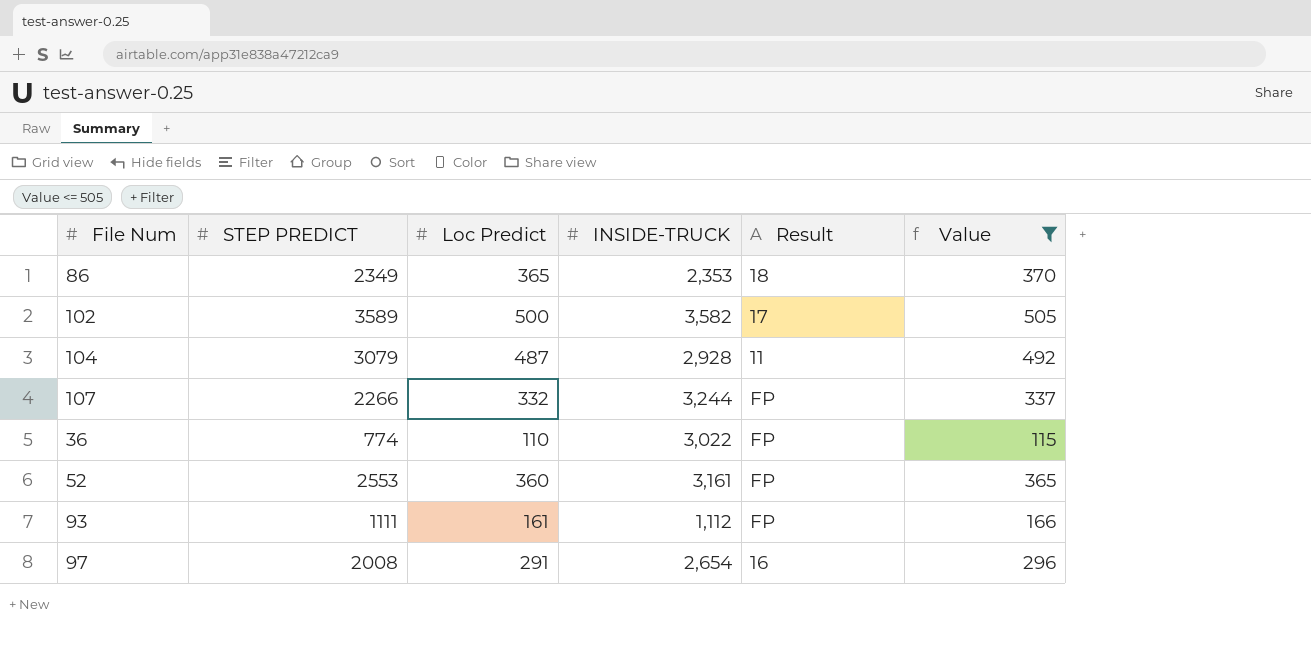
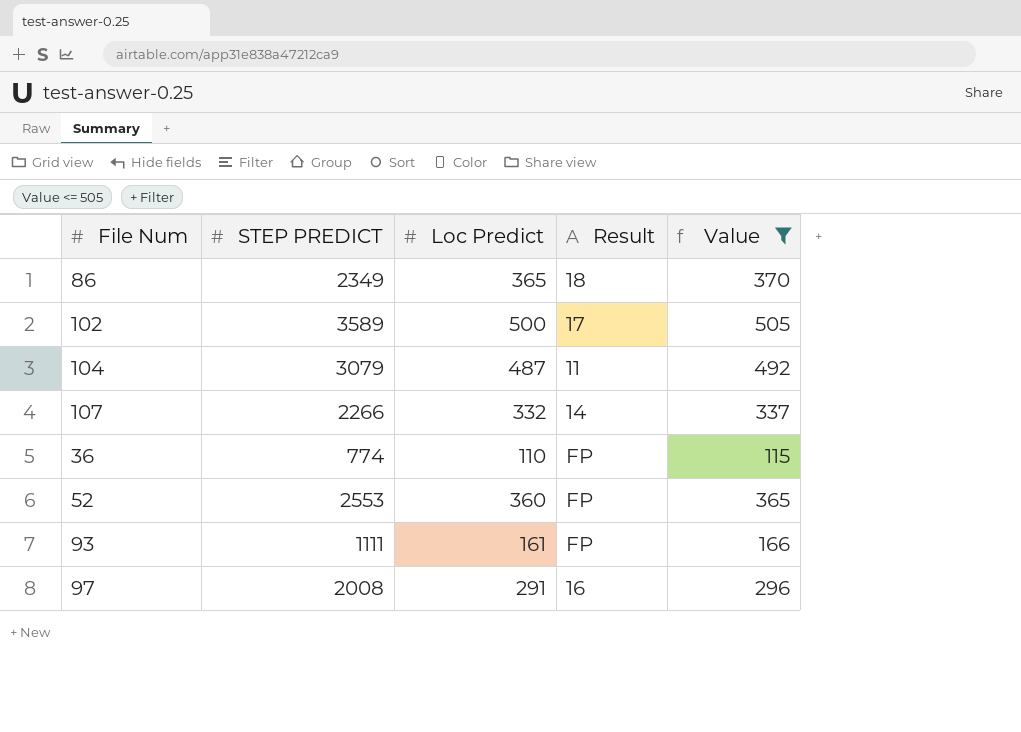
column INSIDE-TRUCK | position: 4 -> none
107 | Result: FP -> 14

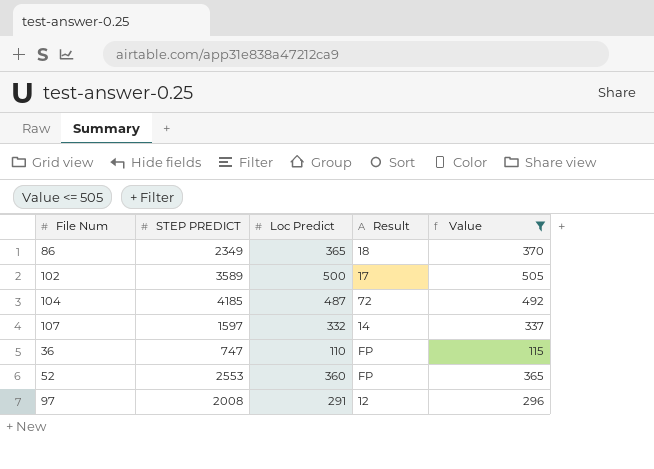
row 93: 1111 | 161 | FP | 166 -> none
104 | STEP PREDICT: 3079 -> 4185
104 | Result: 11 -> 72
107 | STEP PREDICT: 2266 -> 1597
36 | STEP PREDICT: 774 -> 747
97 | Result: 16 -> 12

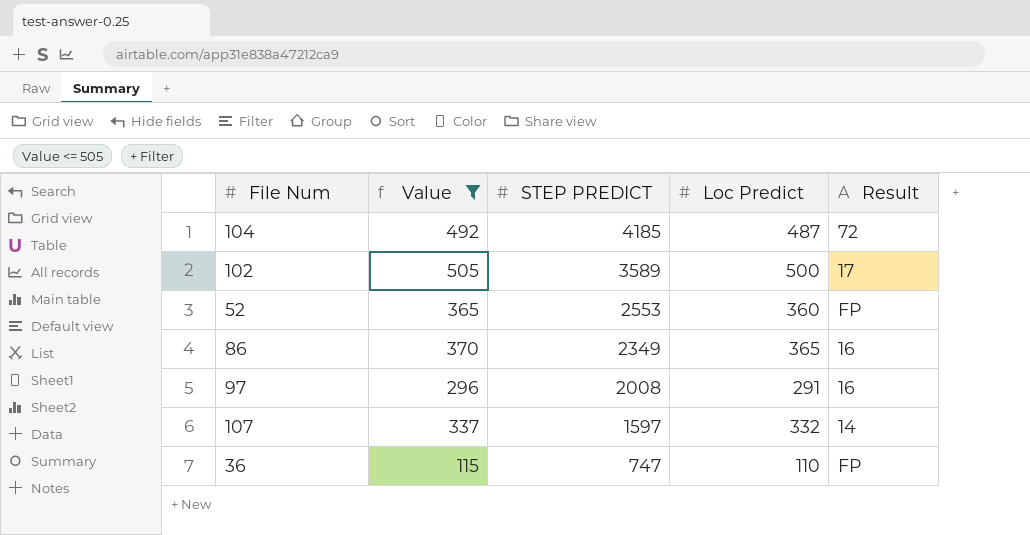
row order: none -> STEP PREDICT descending
column Value | position: 5 -> 2
86 | Result: 18 -> 16
97 | Result: 12 -> 16

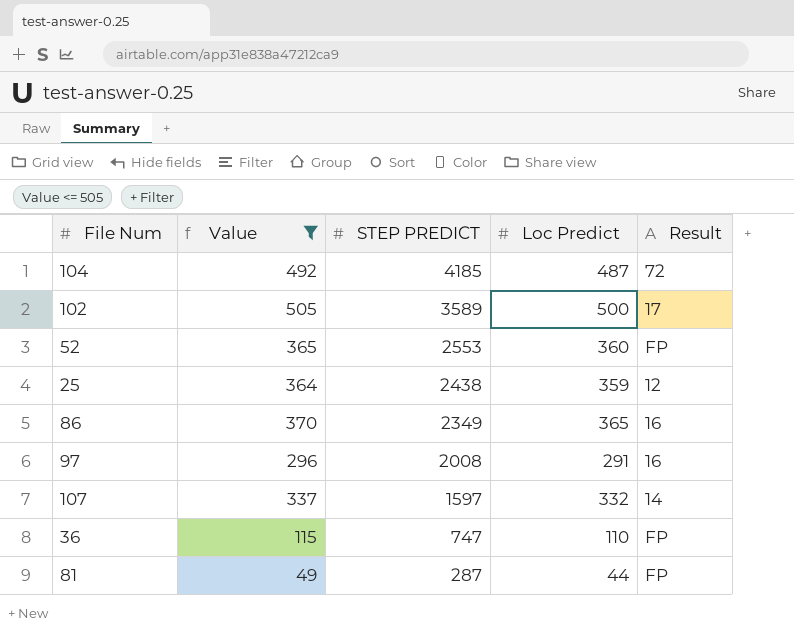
row 25: none -> 364 | 2438 | 359 | 12
row 81: none -> 49 | 287 | 44 | FP

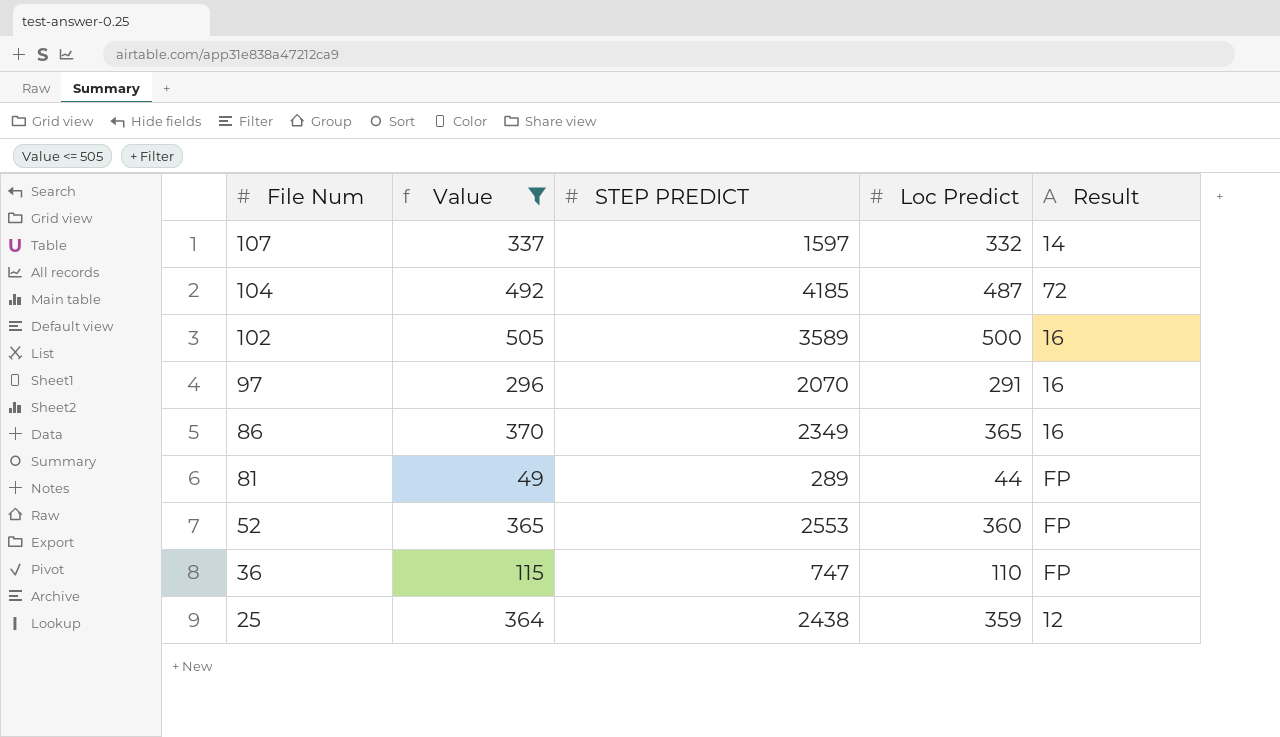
row order: STEP PREDICT descending -> File Num descending
102 | Result: 17 -> 16
97 | STEP PREDICT: 2008 -> 2070
81 | STEP PREDICT: 287 -> 289

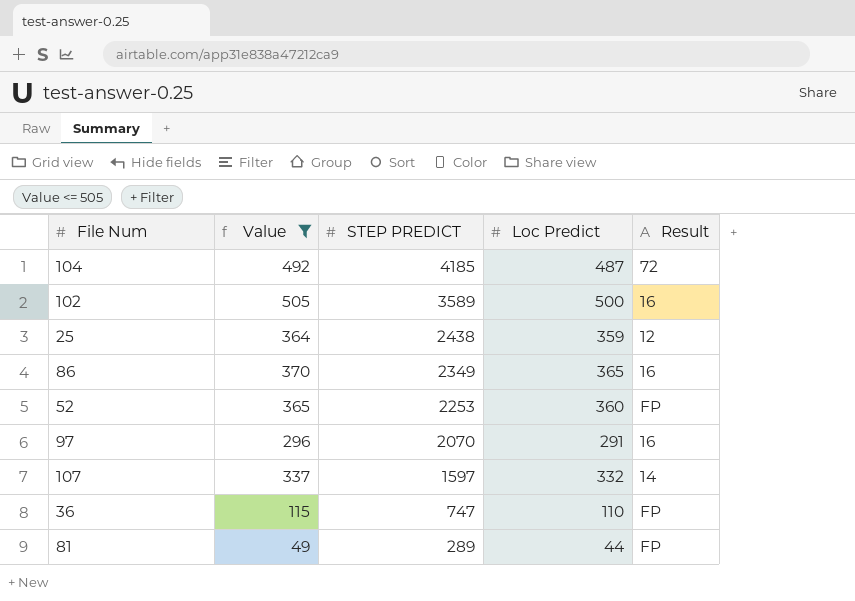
row order: File Num descending -> STEP PREDICT descending
52 | STEP PREDICT: 2553 -> 2253

